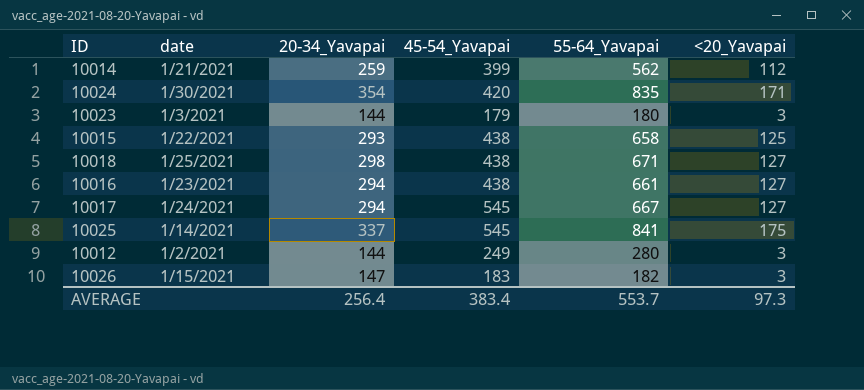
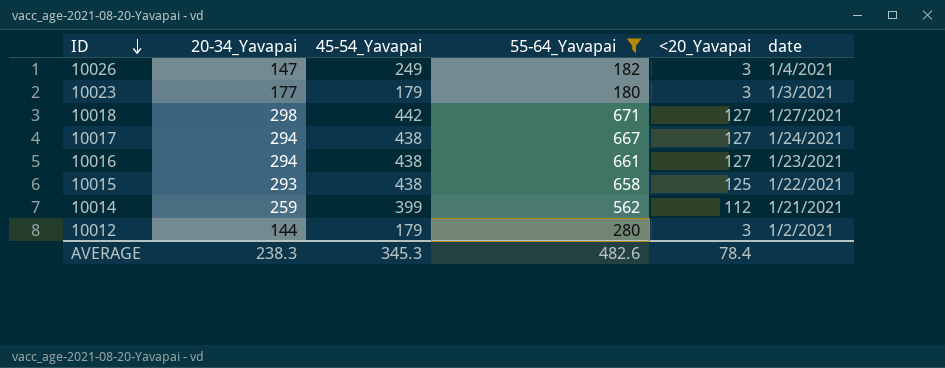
filter: none -> 55-64_Yavapai <= 671
row order: none -> ID descending
column date | position: 2 -> 6
10026 | 45-54_Yavapai: 183 -> 249
10026 | date: 1/15/2021 -> 1/4/2021
10023 | 20-34_Yavapai: 144 -> 177
10018 | 45-54_Yavapai: 438 -> 442
10018 | date: 1/25/2021 -> 1/27/2021
10017 | 45-54_Yavapai: 545 -> 438
10012 | 45-54_Yavapai: 249 -> 179
AVERAGE | 20-34_Yavapai: 256.4 -> 238.3
AVERAGE | 45-54_Yavapai: 383.4 -> 345.3
AVERAGE | 55-64_Yavapai: 553.7 -> 482.6
AVERAGE | <20_Yavapai: 97.3 -> 78.4

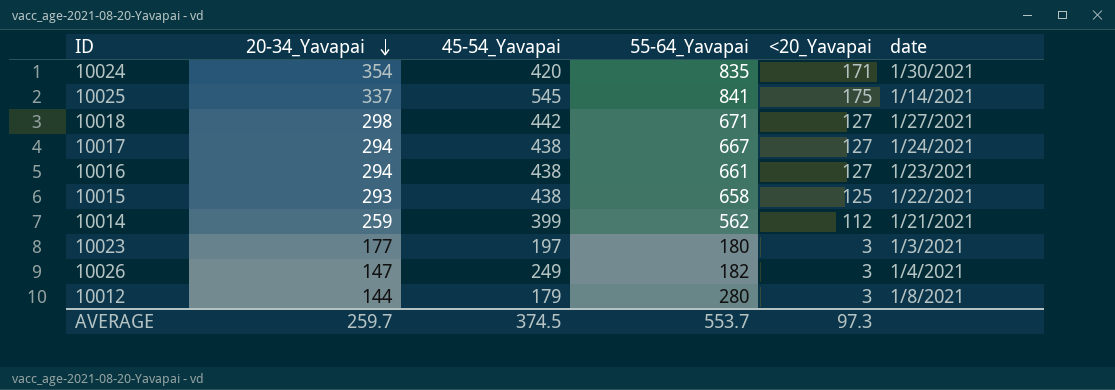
filter: 55-64_Yavapai <= 671 -> none
row order: ID descending -> 20-34_Yavapai descending
10023 | 45-54_Yavapai: 179 -> 197
10012 | date: 1/2/2021 -> 1/8/2021
AVERAGE | 20-34_Yavapai: 238.3 -> 259.7
AVERAGE | 45-54_Yavapai: 345.3 -> 374.5
AVERAGE | 55-64_Yavapai: 482.6 -> 553.7
AVERAGE | <20_Yavapai: 78.4 -> 97.3

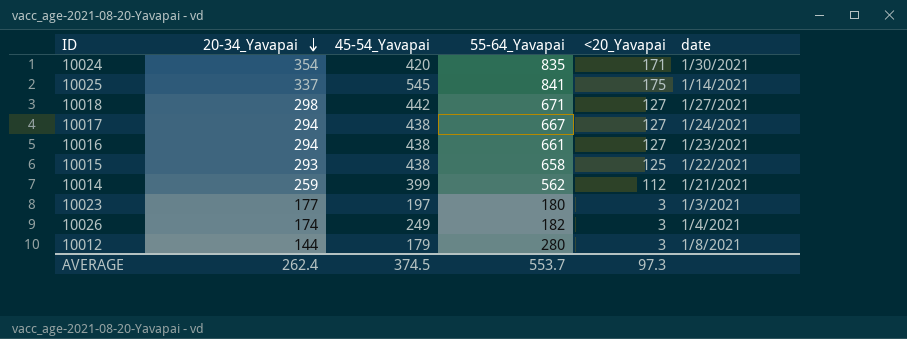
10026 | 20-34_Yavapai: 147 -> 174
AVERAGE | 20-34_Yavapai: 259.7 -> 262.4

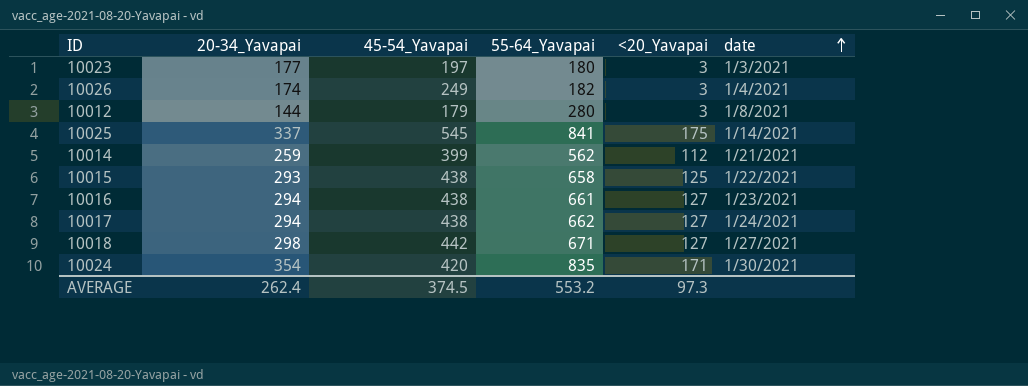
row order: 20-34_Yavapai descending -> date ascending
10017 | 55-64_Yavapai: 667 -> 662
AVERAGE | 55-64_Yavapai: 553.7 -> 553.2

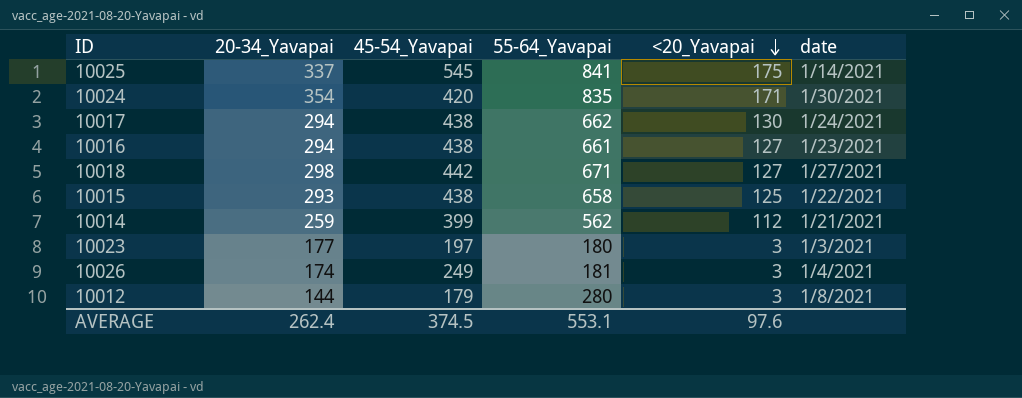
row order: date ascending -> <20_Yavapai descending
10017 | <20_Yavapai: 127 -> 130
10026 | 55-64_Yavapai: 182 -> 181
AVERAGE | 55-64_Yavapai: 553.2 -> 553.1
AVERAGE | <20_Yavapai: 97.3 -> 97.6

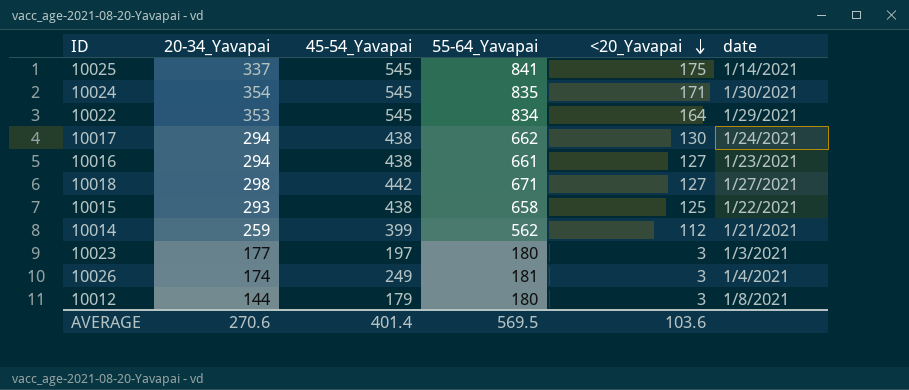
10024 | 45-54_Yavapai: 420 -> 545
row 10022: none -> 353 | 545 | 834 | 164 | 1/29/2021
10012 | 55-64_Yavapai: 280 -> 180
AVERAGE | 20-34_Yavapai: 262.4 -> 270.6
AVERAGE | 45-54_Yavapai: 374.5 -> 401.4
AVERAGE | 55-64_Yavapai: 553.1 -> 569.5
AVERAGE | <20_Yavapai: 97.6 -> 103.6

